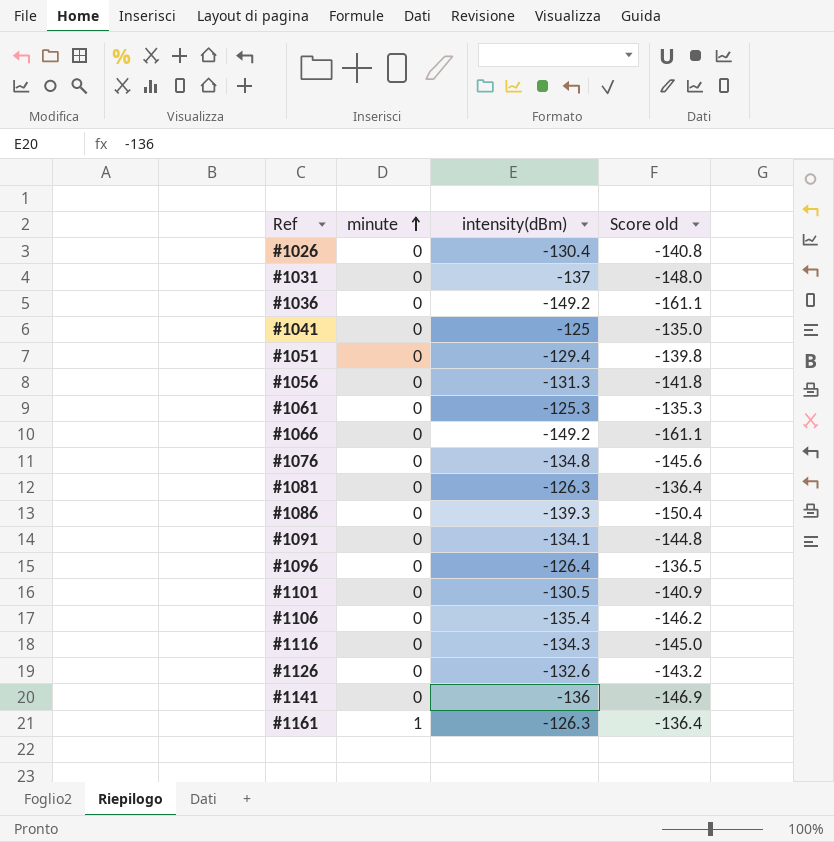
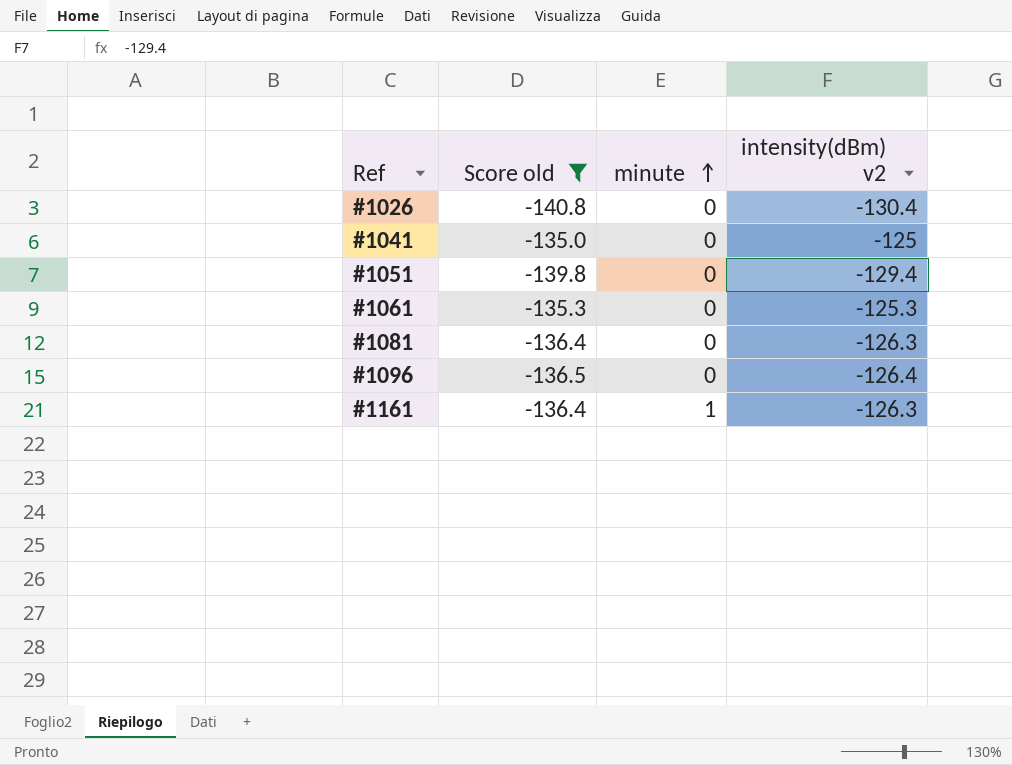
filter: none -> Score old >= -140.8
column Score old | position: 4 -> 2
column name: intensity(dBm) -> intensity(dBm) v2

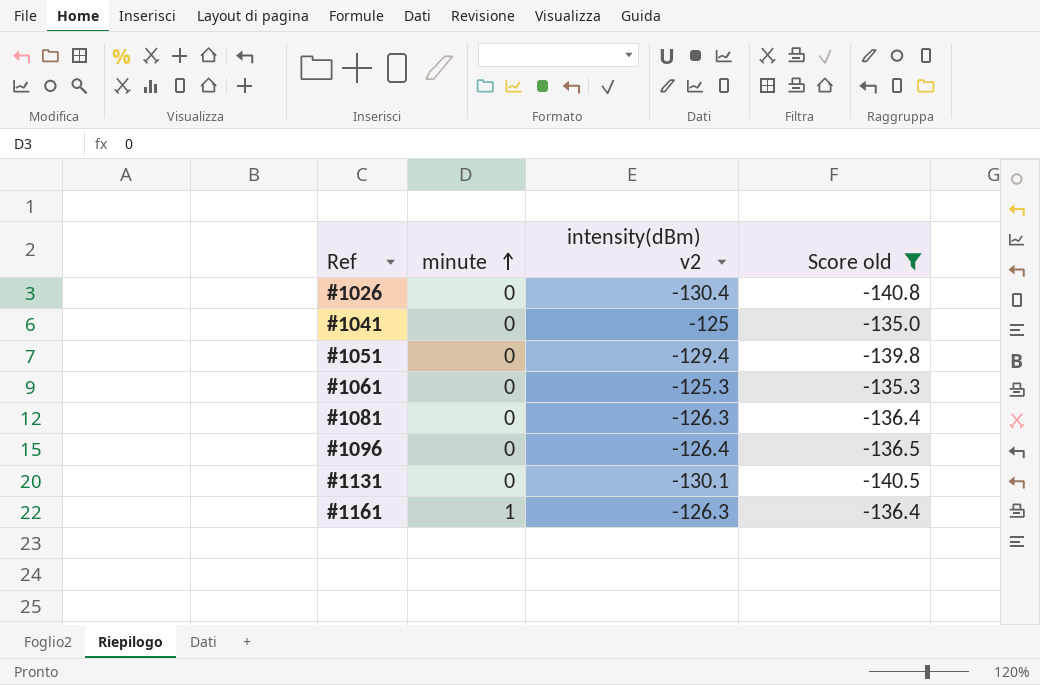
column Score old | position: 2 -> 4
row #1131: none -> 0 | -130.1 | -140.5

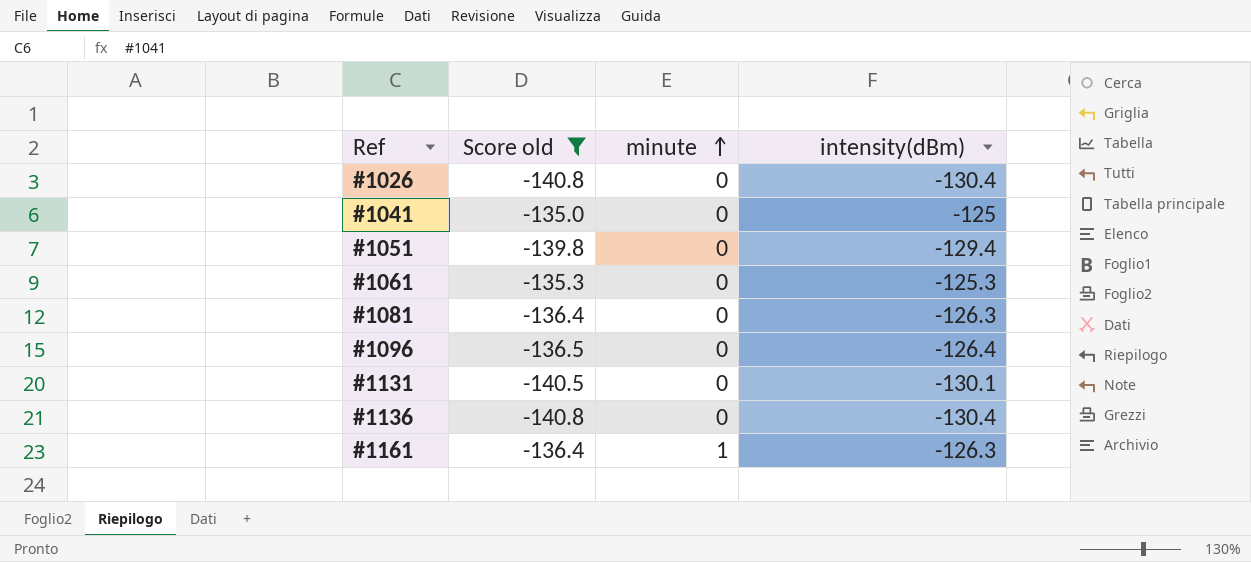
column Score old | position: 4 -> 2
column name: intensity(dBm) v2 -> intensity(dBm)
row #1136: none -> -140.8 | 0 | -130.4

